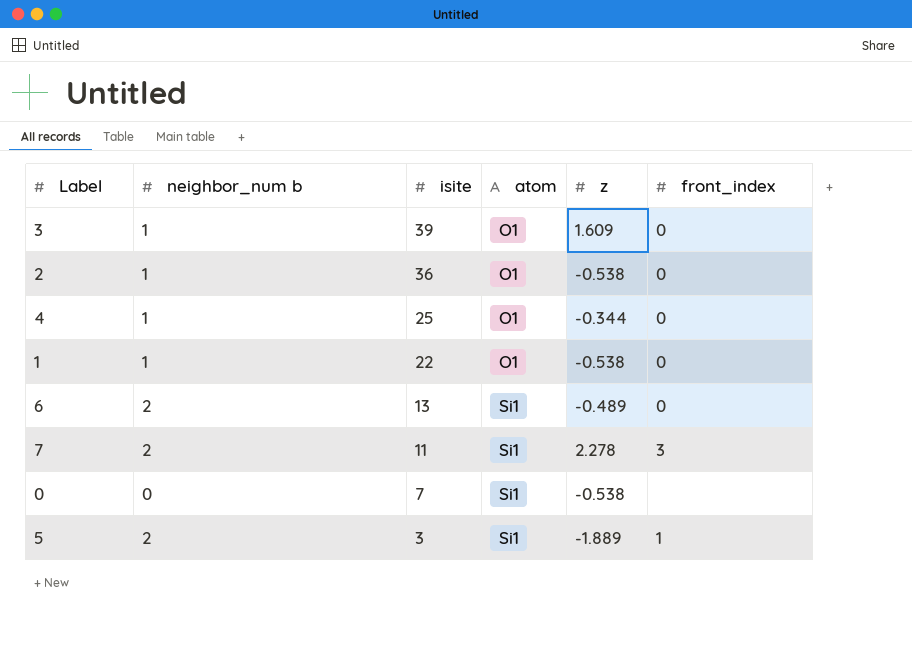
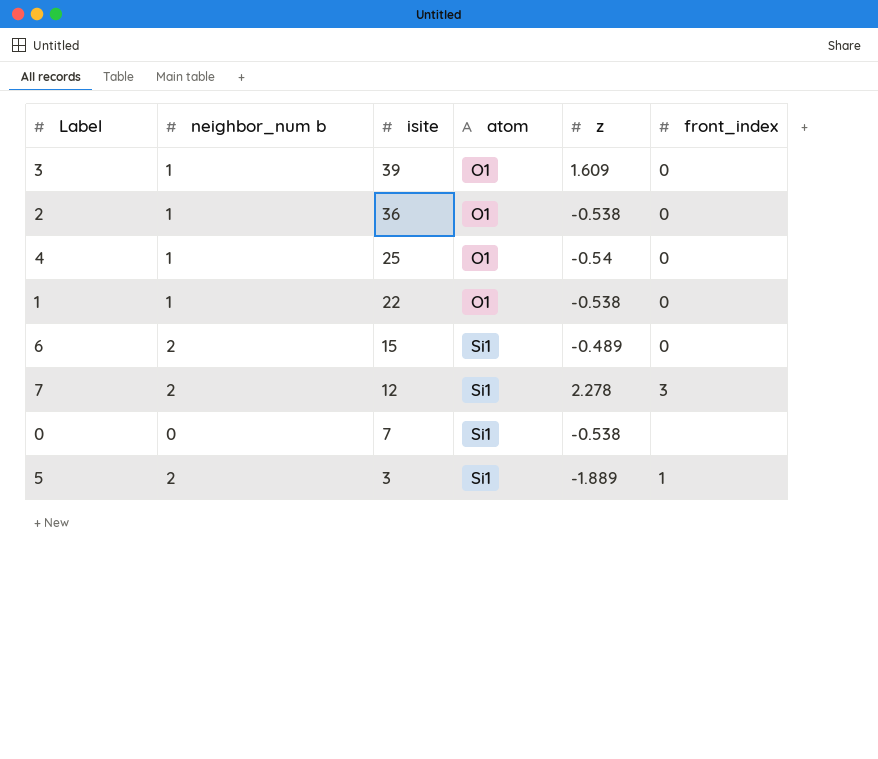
4 | z: -0.344 -> -0.54
6 | isite: 13 -> 15
7 | isite: 11 -> 12

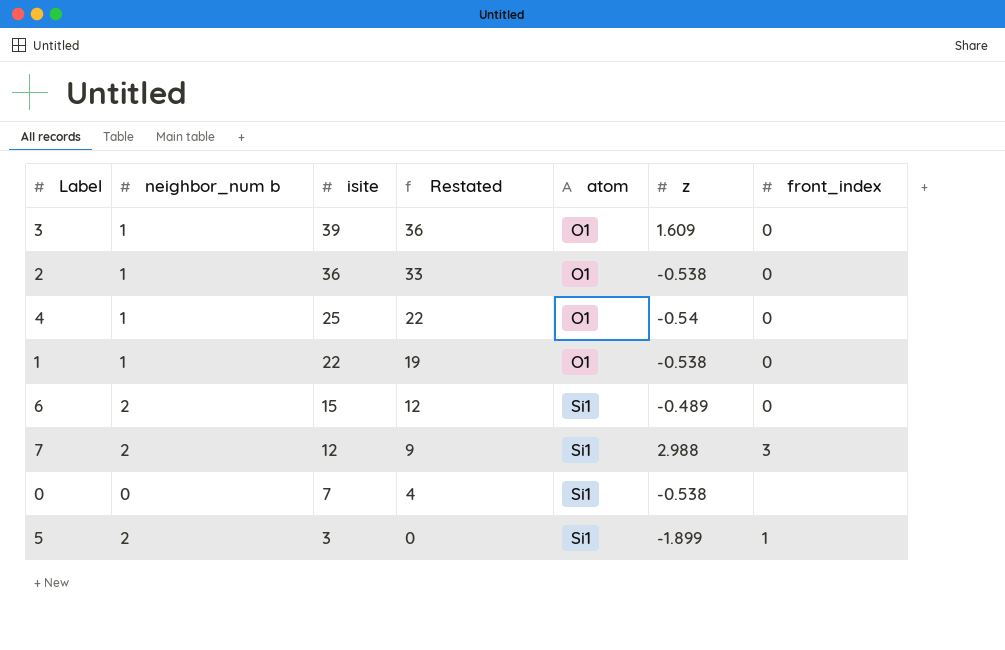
column Restated | formula: none -> [isite] - 3
7 | z: 2.278 -> 2.988
5 | z: -1.889 -> -1.899

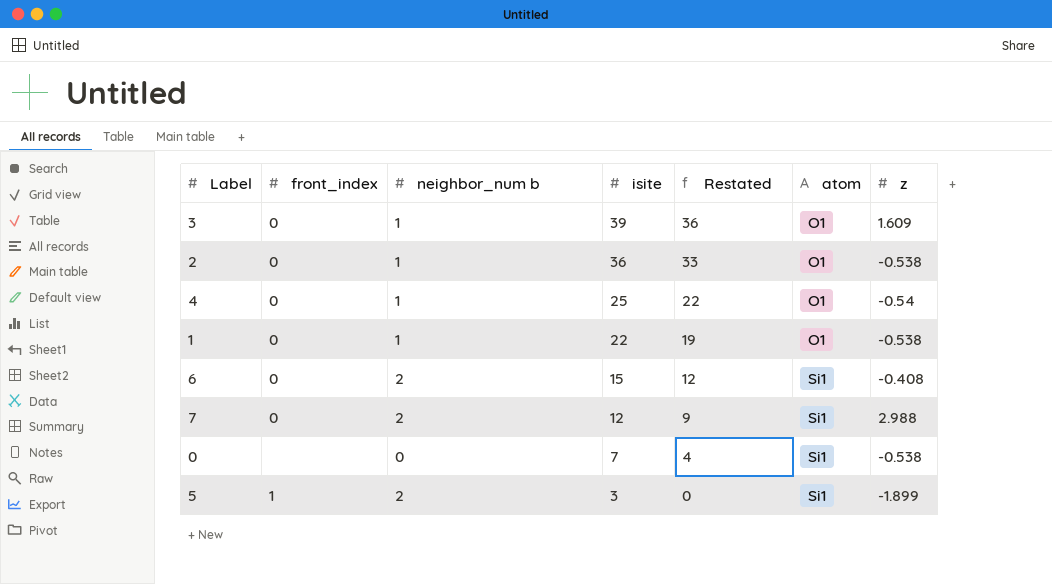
column front_index | position: 7 -> 2
6 | z: -0.489 -> -0.408
7 | front_index: 3 -> 0

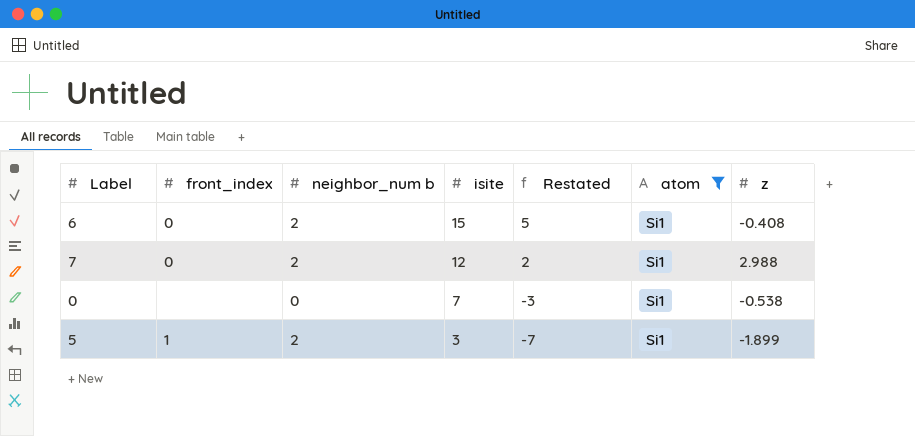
filter: none -> atom = Si1
column Restated | formula: [isite] - 3 -> [isite] - 10

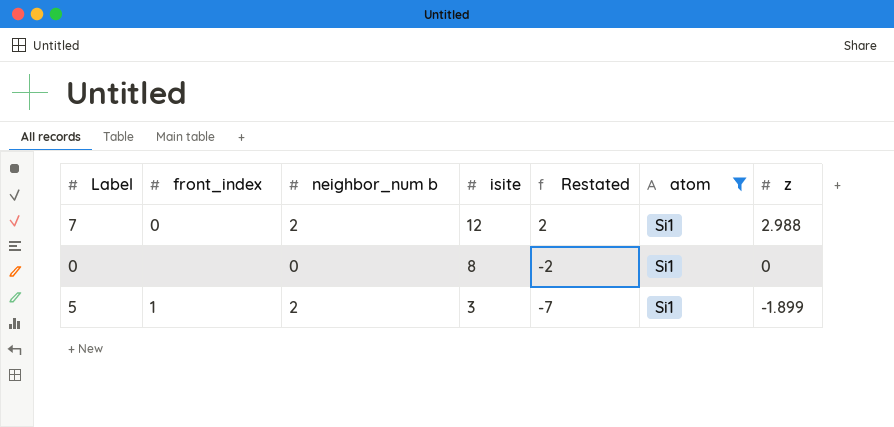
row 6: 0 | 2 | 15 | 5 | Si1 | -0.408 -> none
0 | isite: 7 -> 8
0 | Restated: -3 -> -2
0 | z: -0.538 -> 0

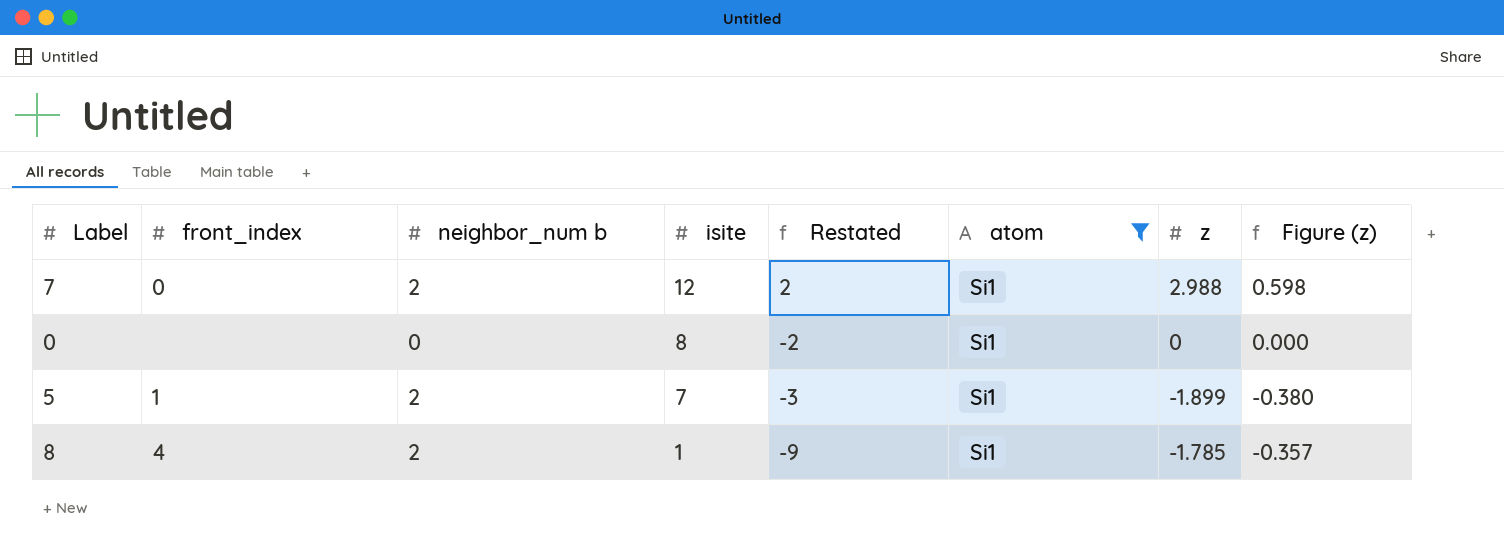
column Figure (z) | formula: none -> [z] * 0.2
5 | isite: 3 -> 7
5 | Restated: -7 -> -3
row 8: none -> 4 | 2 | 1 | -9 | Si1 | -1.785 | -0.357

